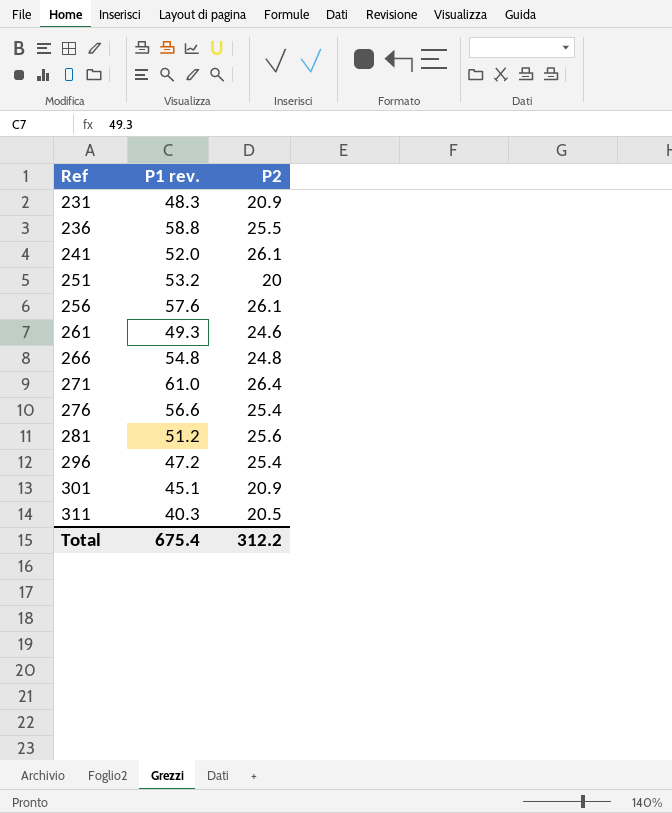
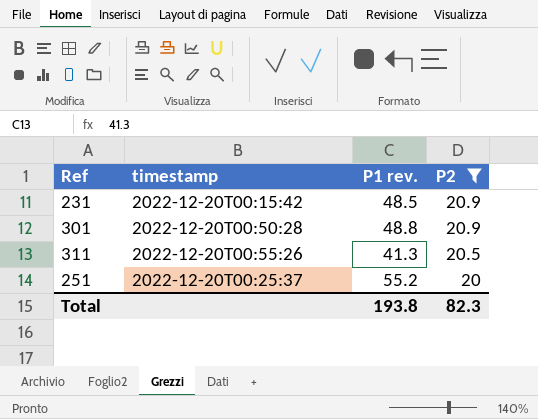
filter: none -> P2 <= 20.9
row order: Ref ascending -> P2 descending
column timestamp | position: none -> 2
231 | P1 rev.: 48.3 -> 48.5
301 | P1 rev.: 45.1 -> 48.8
311 | P1 rev.: 40.3 -> 41.3
251 | P1 rev.: 53.2 -> 55.2
Total | P1 rev.: 675.4 -> 193.8
Total | P2: 312.2 -> 82.3

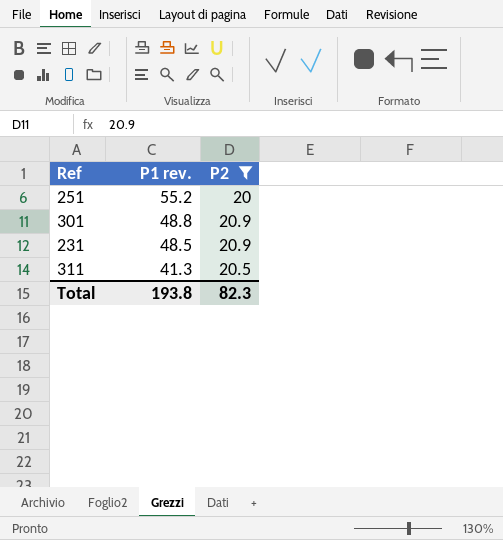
row order: P2 descending -> P1 rev. descending
column timestamp | position: 2 -> none

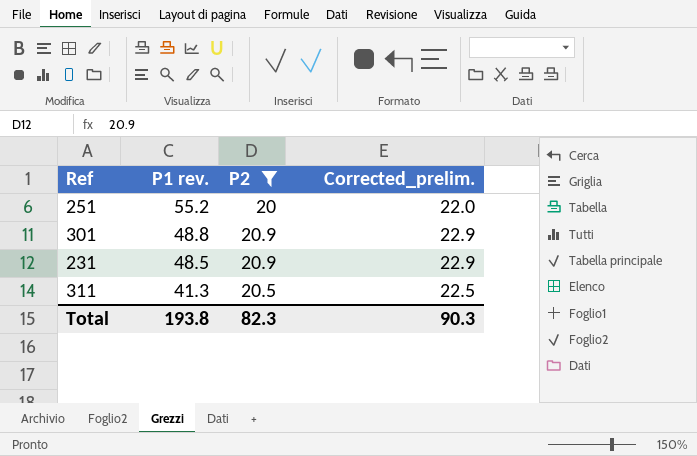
column Corrected_prelim. | formula: none -> [P2] + 2

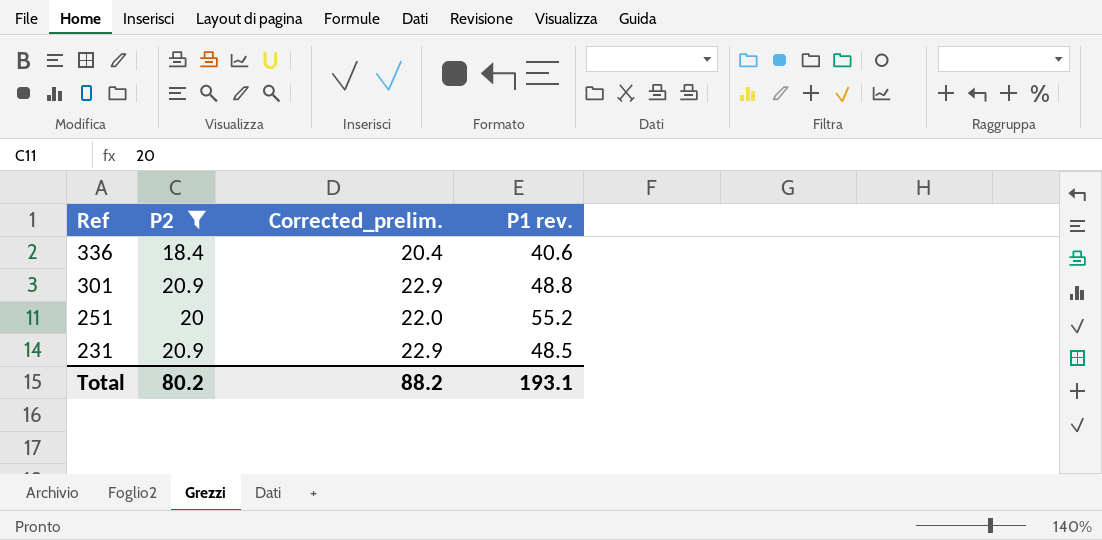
row order: P1 rev. descending -> Ref descending
column P1 rev. | position: 2 -> 4
row 311: 41.3 | 20.5 | 22.5 -> none
row 336: none -> 18.4 | 20.4 | 40.6
Total | P2: 82.3 -> 80.2
Total | Corrected_prelim.: 90.3 -> 88.2
Total | P1 rev.: 193.8 -> 193.1

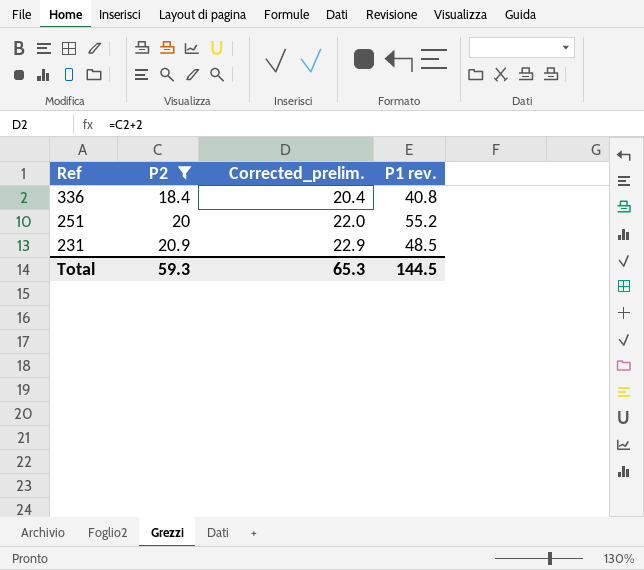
row 301: 20.9 | 22.9 | 48.8 -> none
336 | P1 rev.: 40.6 -> 40.8
Total | P2: 80.2 -> 59.3
Total | Corrected_prelim.: 88.2 -> 65.3
Total | P1 rev.: 193.1 -> 144.5

